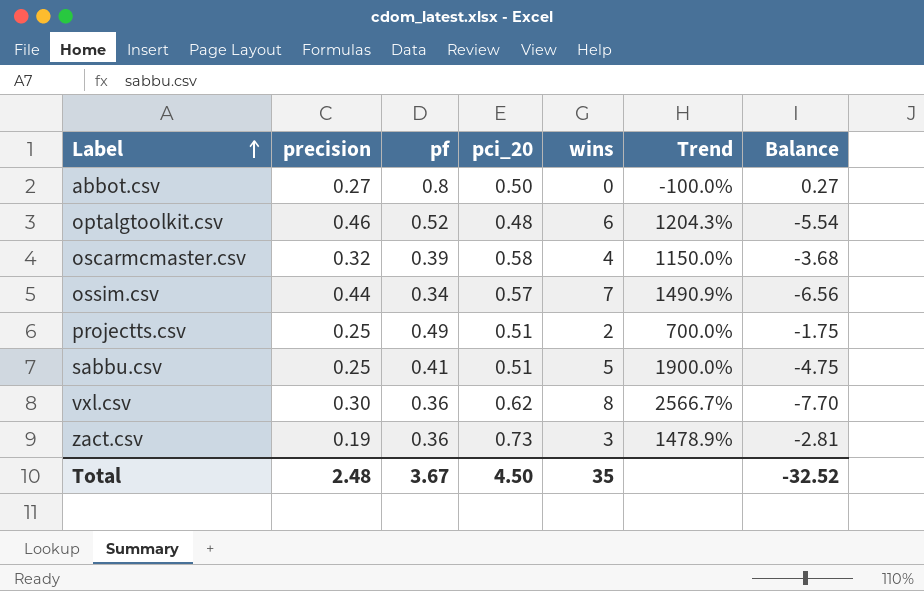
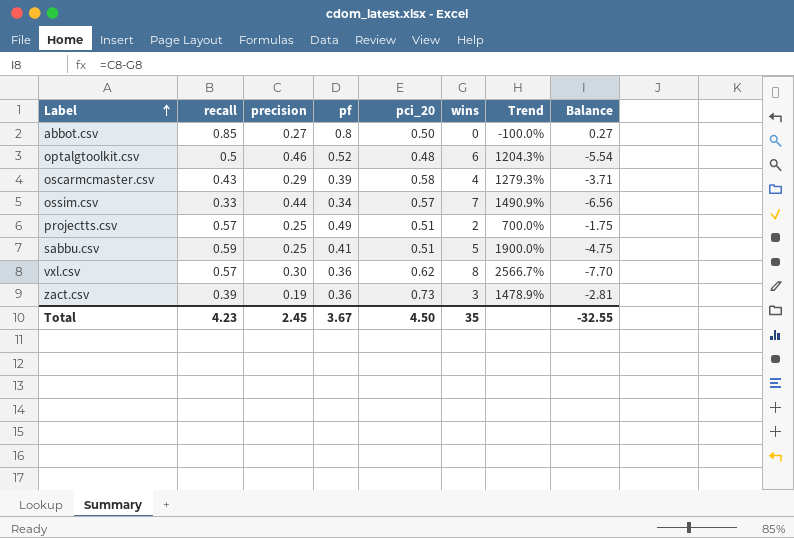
column recall | position: none -> 2
oscarmcmaster.csv | precision: 0.32 -> 0.29
oscarmcmaster.csv | Trend: 1150.0% -> 1279.3%
oscarmcmaster.csv | Balance: -3.68 -> -3.71
Total | precision: 2.48 -> 2.45
Total | Balance: -32.52 -> -32.55

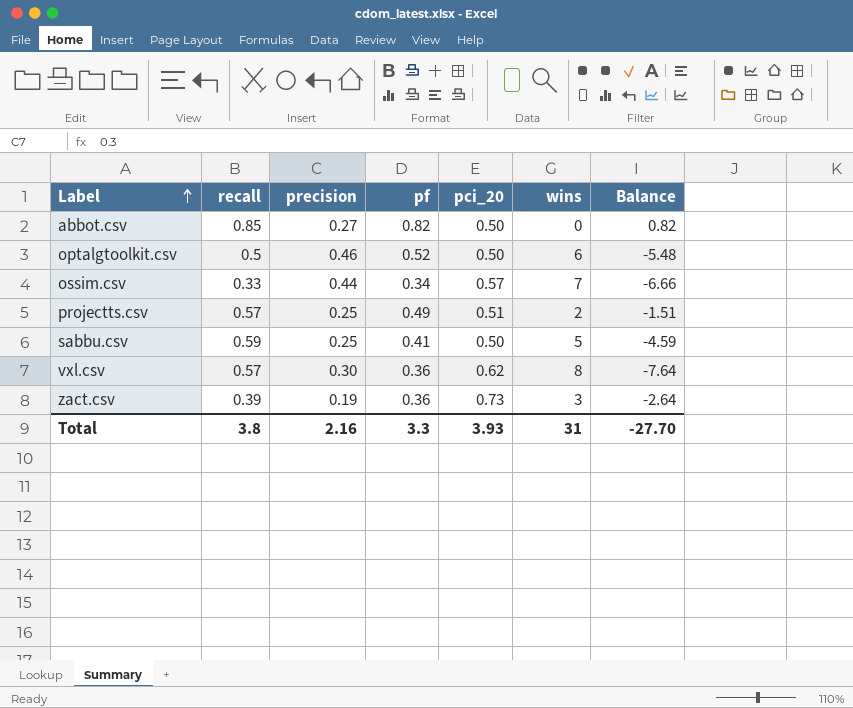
column Trend | formula: ([wins] - [precision]) / [precision] -> none
column Balance | formula: [precision] - [wins] -> [pf] - [wins]
row oscarmcmaster.csv: 0.43 | 0.29 | 0.39 | 0.58 | 4 | 1279.3% | -3.71 -> none
abbot.csv | pf: 0.8 -> 0.82
optalgtoolkit.csv | pci_20: 0.48 -> 0.50
sabbu.csv | pci_20: 0.51 -> 0.50
Total | recall: 4.23 -> 3.8
Total | precision: 2.45 -> 2.16
Total | pf: 3.67 -> 3.3
Total | pci_20: 4.50 -> 3.93
Total | wins: 35 -> 31
Total | Balance: -32.55 -> -27.70

